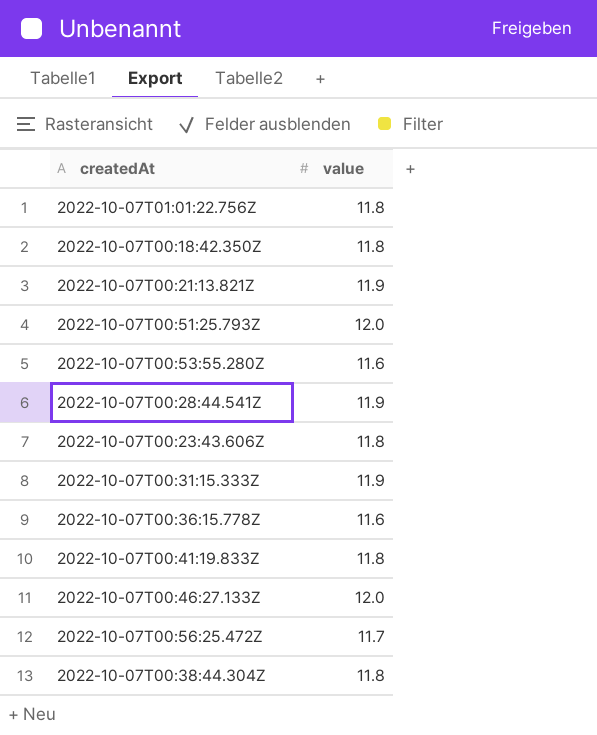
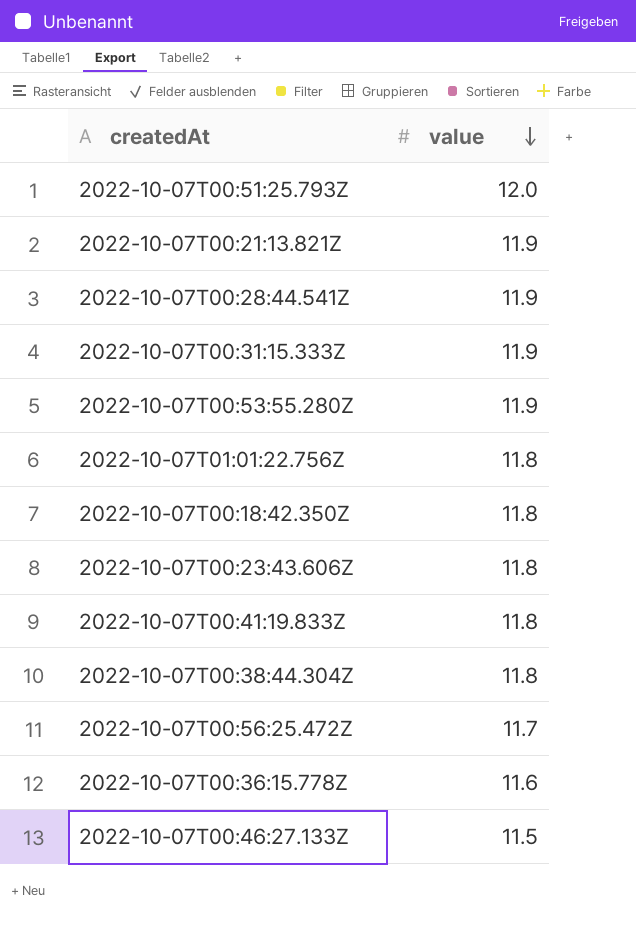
row order: none -> value descending
2022-10-07T00:53:55.280Z | value: 11.6 -> 11.9
2022-10-07T00:46:27.133Z | value: 12.0 -> 11.5

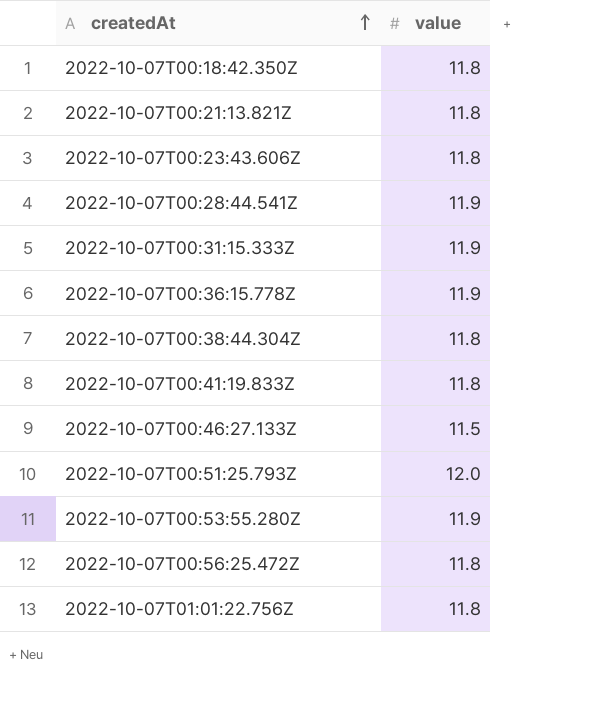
row order: value descending -> createdAt ascending
2022-10-07T00:21:13.821Z | value: 11.9 -> 11.8
2022-10-07T00:36:15.778Z | value: 11.6 -> 11.9
2022-10-07T00:56:25.472Z | value: 11.7 -> 11.8

